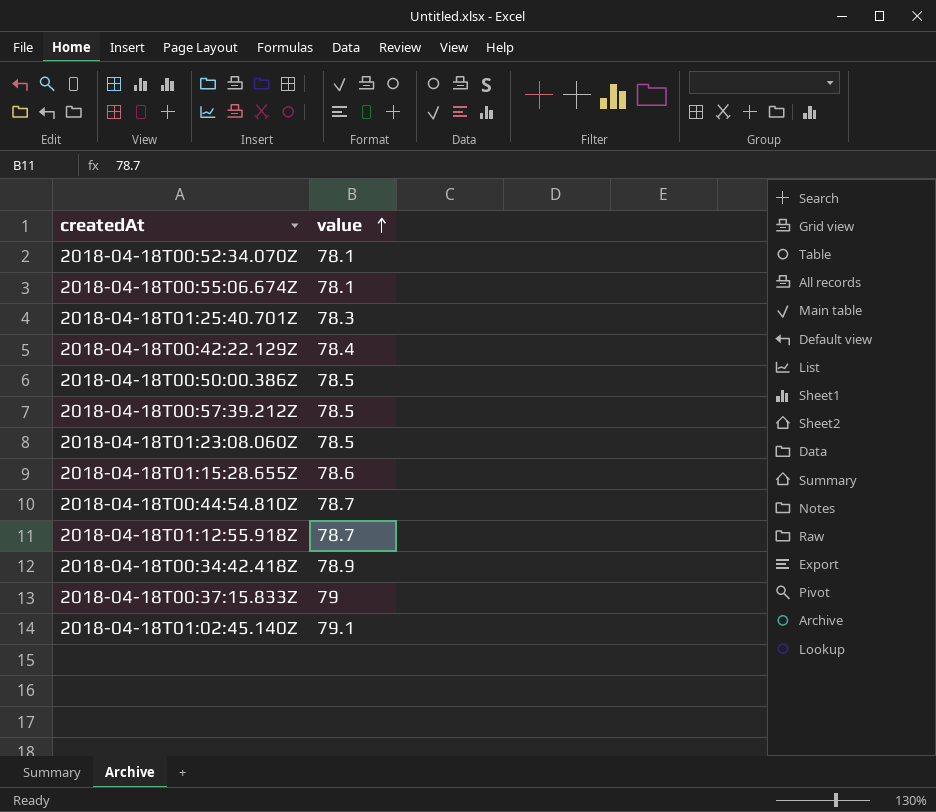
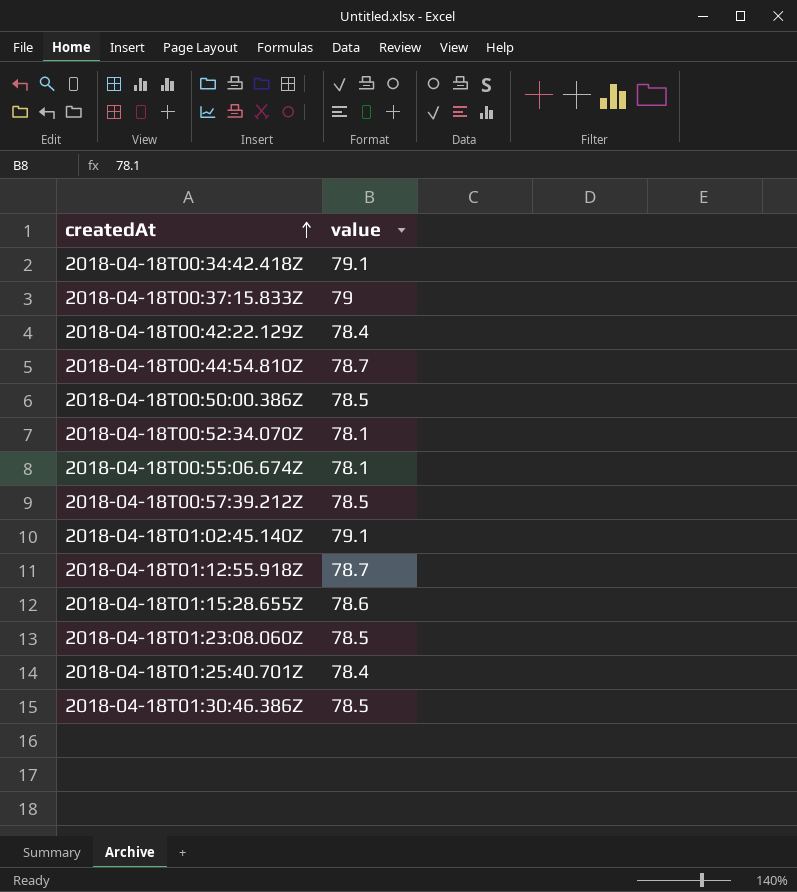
row order: value ascending -> createdAt ascending
2018-04-18T00:34:42.418Z | value: 78.9 -> 79.1
2018-04-18T01:25:40.701Z | value: 78.3 -> 78.4
row 2018-04-18T01:30:46.386Z: none -> 78.5

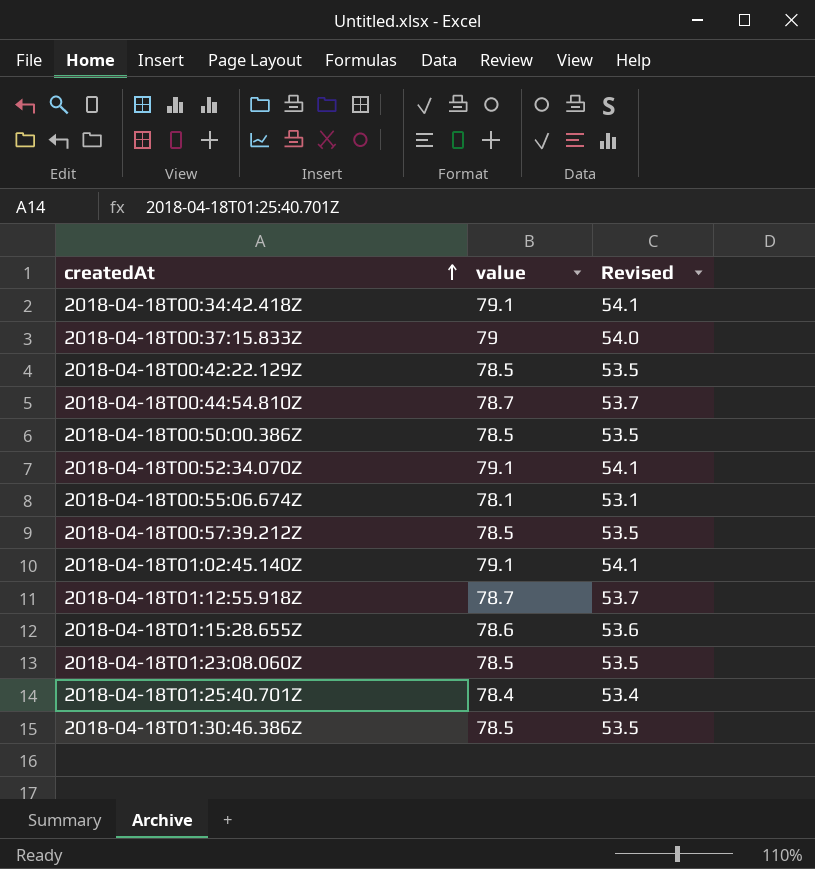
column Revised | formula: none -> [value] - 25
2018-04-18T00:42:22.129Z | value: 78.4 -> 78.5
2018-04-18T00:52:34.070Z | value: 78.1 -> 79.1

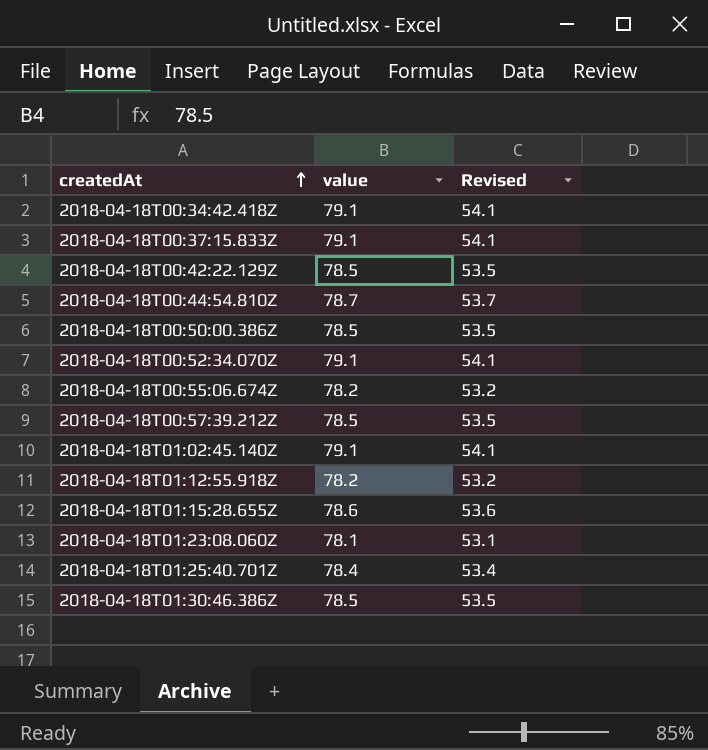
2018-04-18T00:37:15.833Z | value: 79 -> 79.1
2018-04-18T00:37:15.833Z | Revised: 54.0 -> 54.1
2018-04-18T00:55:06.674Z | value: 78.1 -> 78.2
2018-04-18T00:55:06.674Z | Revised: 53.1 -> 53.2
2018-04-18T01:12:55.918Z | value: 78.7 -> 78.2
2018-04-18T01:12:55.918Z | Revised: 53.7 -> 53.2
2018-04-18T01:23:08.060Z | value: 78.5 -> 78.1
2018-04-18T01:23:08.060Z | Revised: 53.5 -> 53.1

